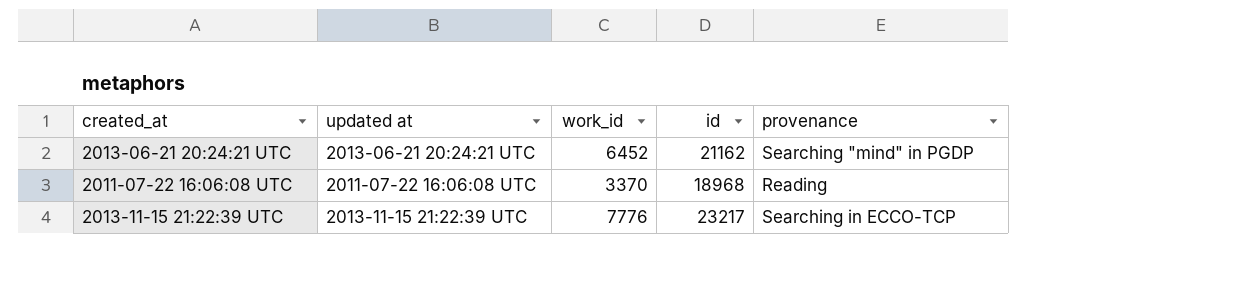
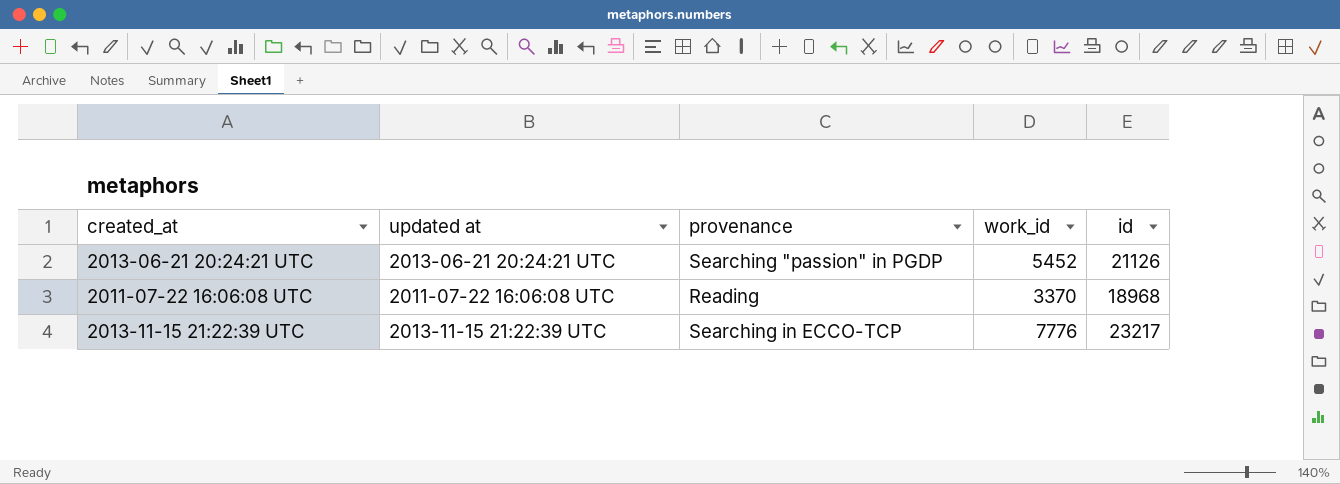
column provenance | position: 5 -> 3
2013-06-21 20:24:21 UTC | provenance: Searching "mind" in PGDP -> Searching "passion" in PGDP
2013-06-21 20:24:21 UTC | work_id: 6452 -> 5452
2013-06-21 20:24:21 UTC | id: 21162 -> 21126

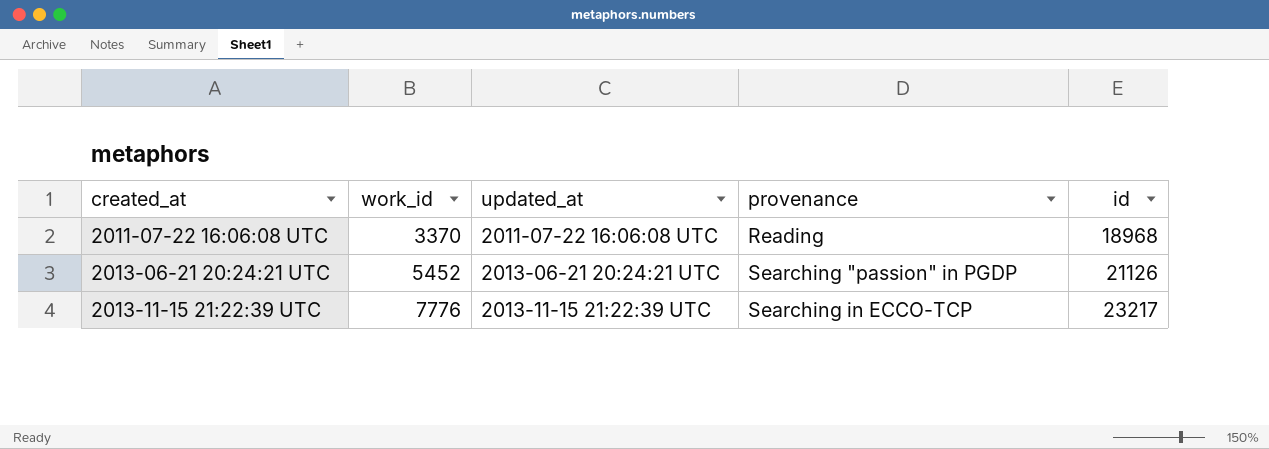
row order: none -> created_at ascending
column work_id | position: 4 -> 2
column name: updated at -> updated_at

